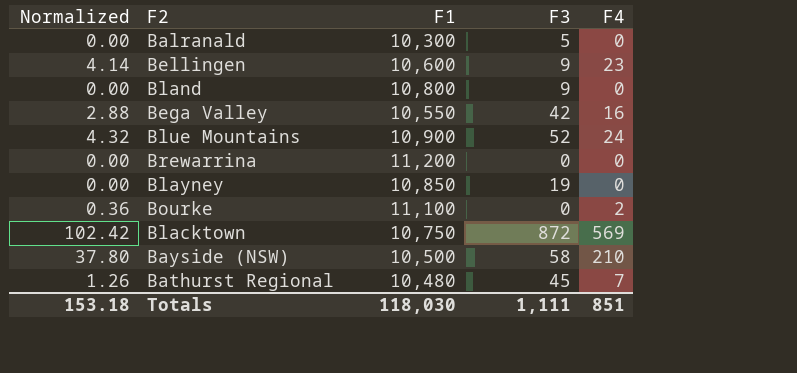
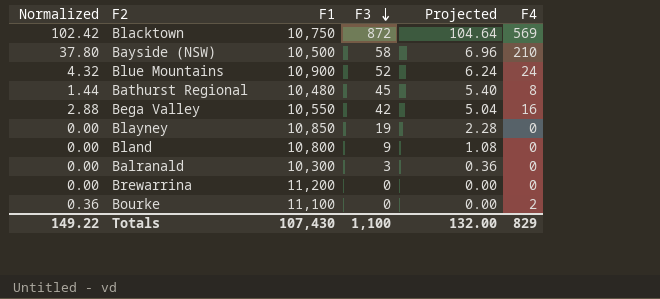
row order: none -> F3 descending
column Projected | formula: none -> [F3] * 0.12
row Bellingen: 4.14 | 10,600 | 9 | 23 -> none
Bathurst Regional | Normalized: 1.26 -> 1.44
Bathurst Regional | F4: 7 -> 8
Balranald | F3: 5 -> 3
Totals | Normalized: 153.18 -> 149.22
Totals | F1: 118,030 -> 107,430
Totals | F3: 1,111 -> 1,100
Totals | F4: 851 -> 829

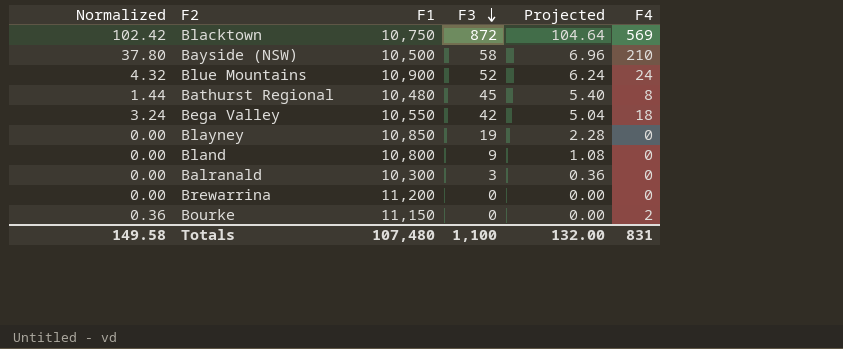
Bega Valley | Normalized: 2.88 -> 3.24
Bega Valley | F4: 16 -> 18
Bourke | F1: 11,100 -> 11,150
Totals | Normalized: 149.22 -> 149.58
Totals | F1: 107,430 -> 107,480
Totals | F4: 829 -> 831

